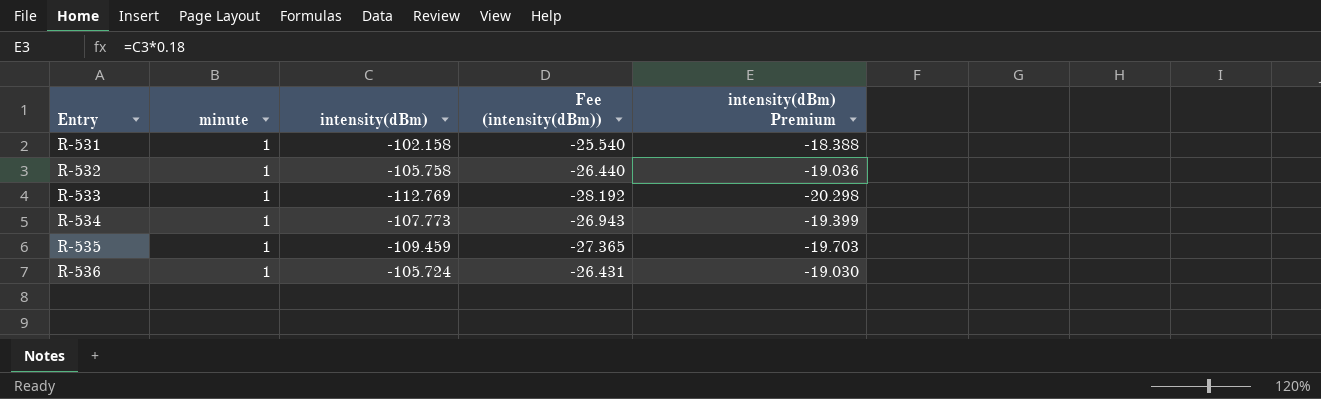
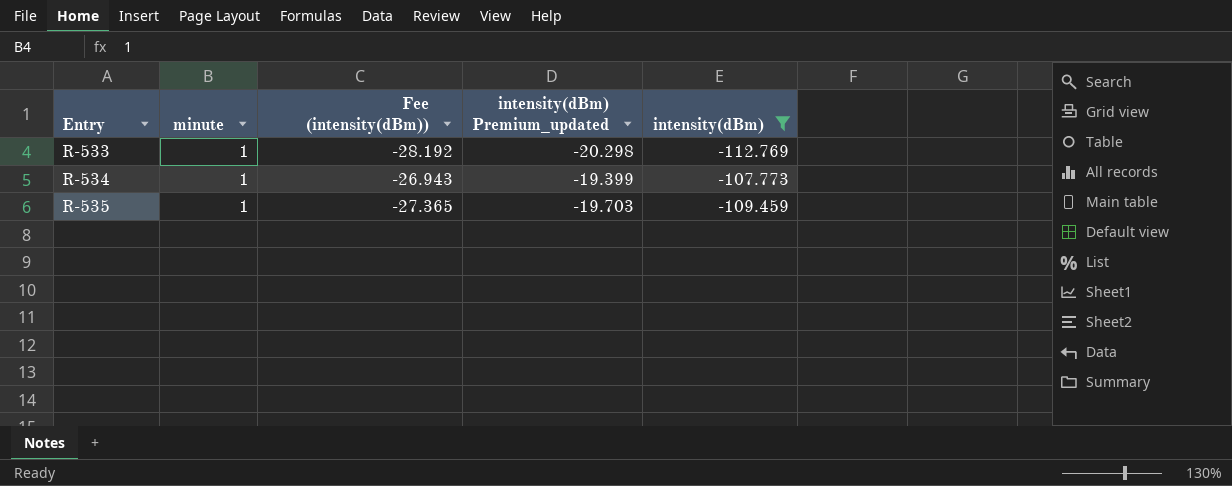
filter: none -> intensity(dBm) <= -107.773
column name: intensity(dBm) Premium -> intensity(dBm) Premium_updated
column intensity(dBm) | position: 3 -> 5

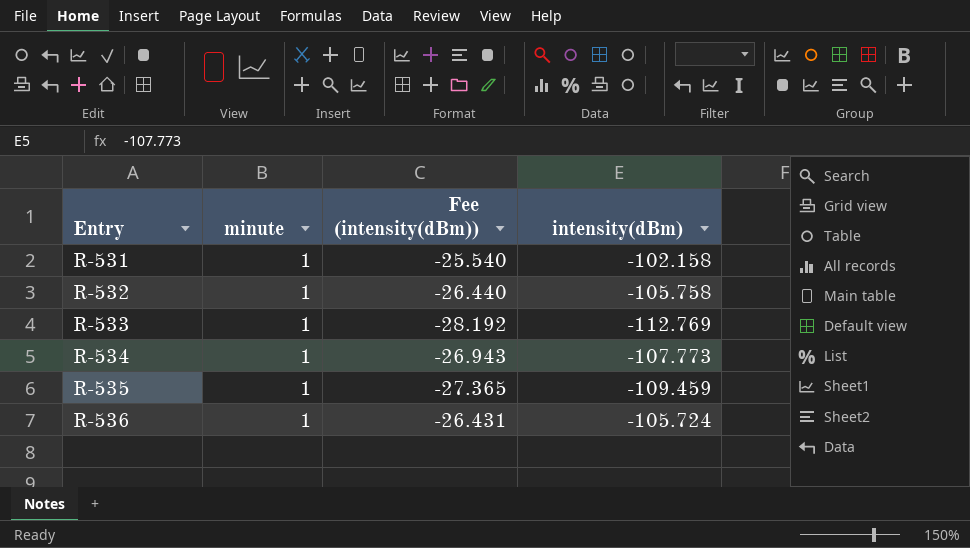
filter: intensity(dBm) <= -107.773 -> none
column intensity(dBm) Premium_updated | formula: [intensity(dBm)] * 0.18 -> none

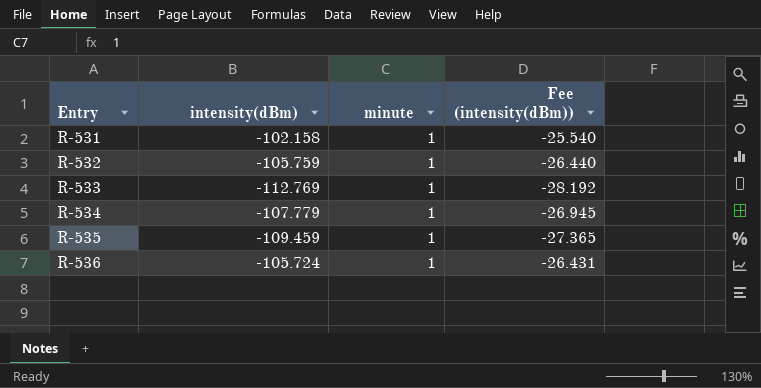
column intensity(dBm) | position: 4 -> 2
R-532 | intensity(dBm): -105.758 -> -105.759
R-534 | intensity(dBm): -107.773 -> -107.779
R-534 | Fee (intensity(dBm)): -26.943 -> -26.945

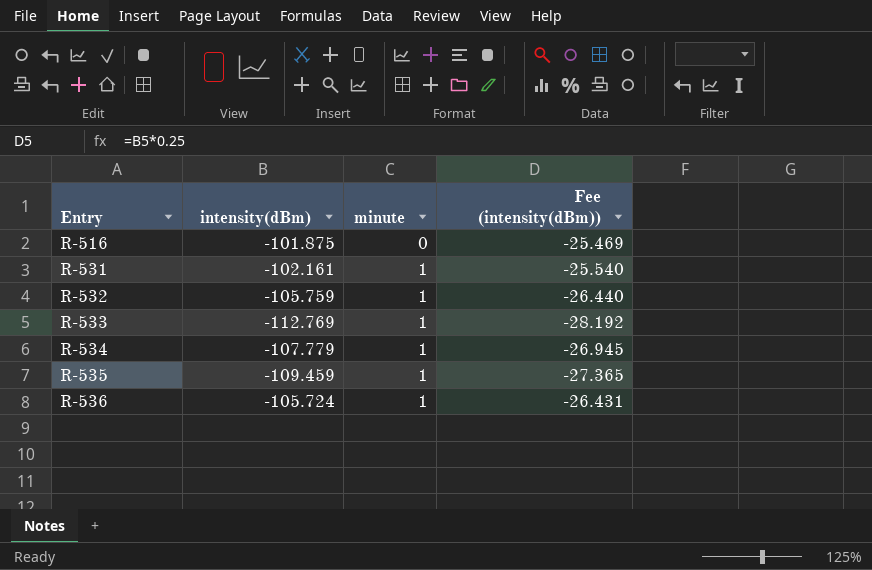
row R-516: none -> -101.875 | 0 | -25.469
R-531 | intensity(dBm): -102.158 -> -102.161

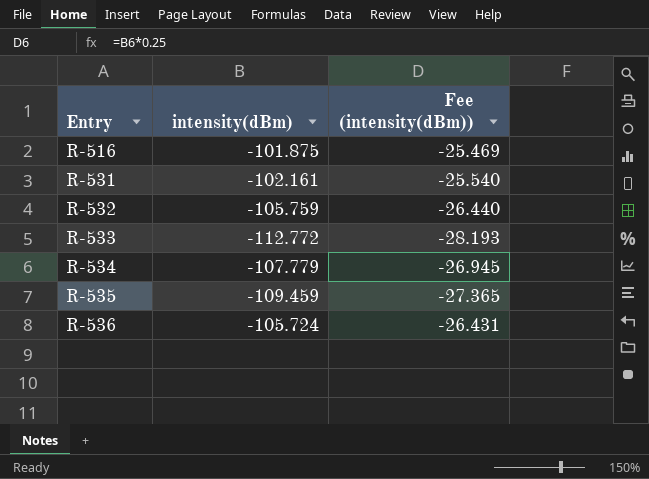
column minute | position: 3 -> none
R-533 | intensity(dBm): -112.769 -> -112.772
R-533 | Fee (intensity(dBm)): -28.192 -> -28.193

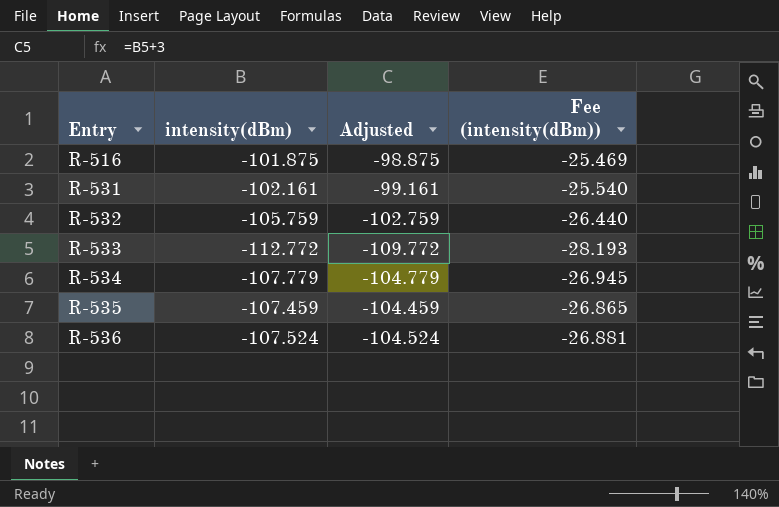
column Adjusted | formula: none -> [intensity(dBm)] + 3
R-535 | intensity(dBm): -109.459 -> -107.459
R-535 | Fee (intensity(dBm)): -27.365 -> -26.865
R-536 | intensity(dBm): -105.724 -> -107.524
R-536 | Fee (intensity(dBm)): -26.431 -> -26.881

